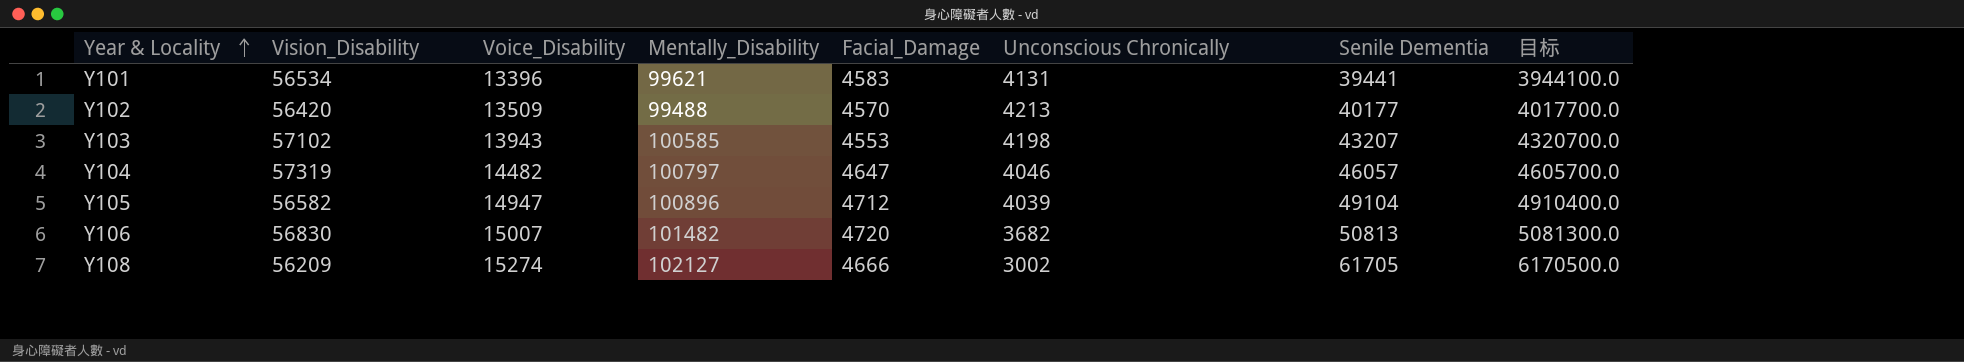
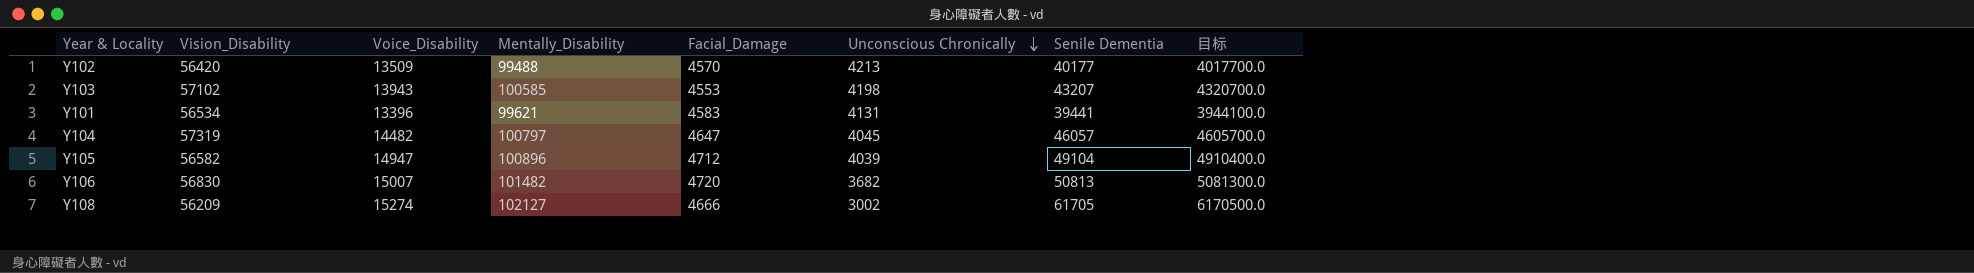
row order: Year & Locality ascending -> Unconscious Chronically descending
Y104 | Unconscious Chronically: 4046 -> 4045

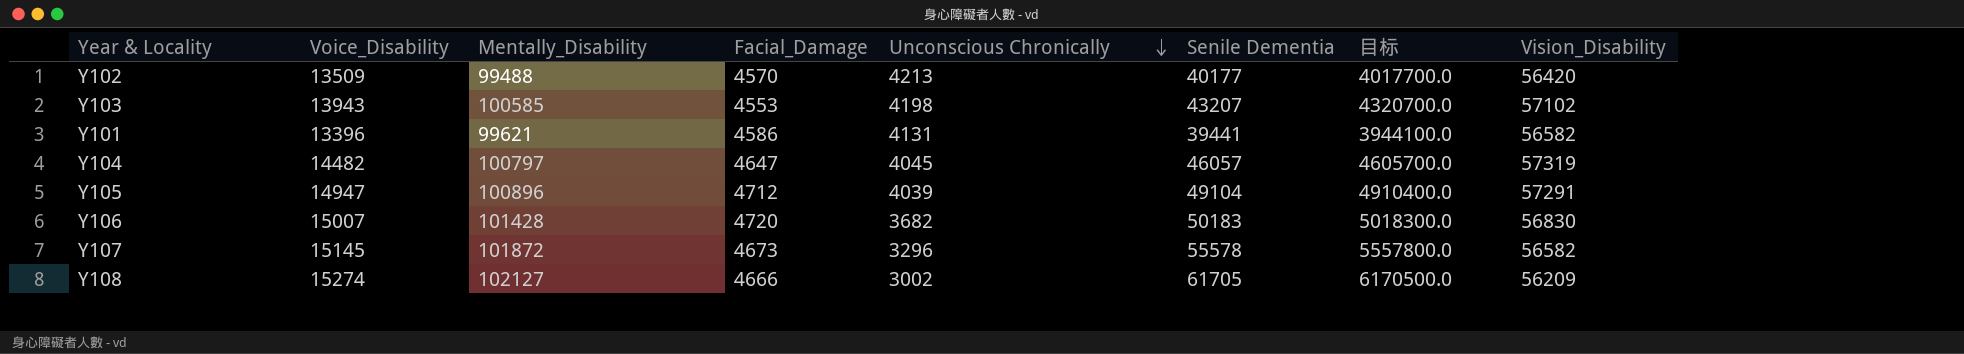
column Vision_Disability | position: 2 -> 8
Y101 | Facial_Damage: 4583 -> 4586
Y101 | Vision_Disability: 56534 -> 56582
Y105 | Vision_Disability: 56582 -> 57291
Y106 | Mentally_Disability: 101482 -> 101428
Y106 | Senile Dementia: 50813 -> 50183
Y106 | 目标: 5081300.0 -> 5018300.0
row Y107: none -> 15145 | 101872 | 4673 | 3296 | 55578 | 5557800.0 | 56582

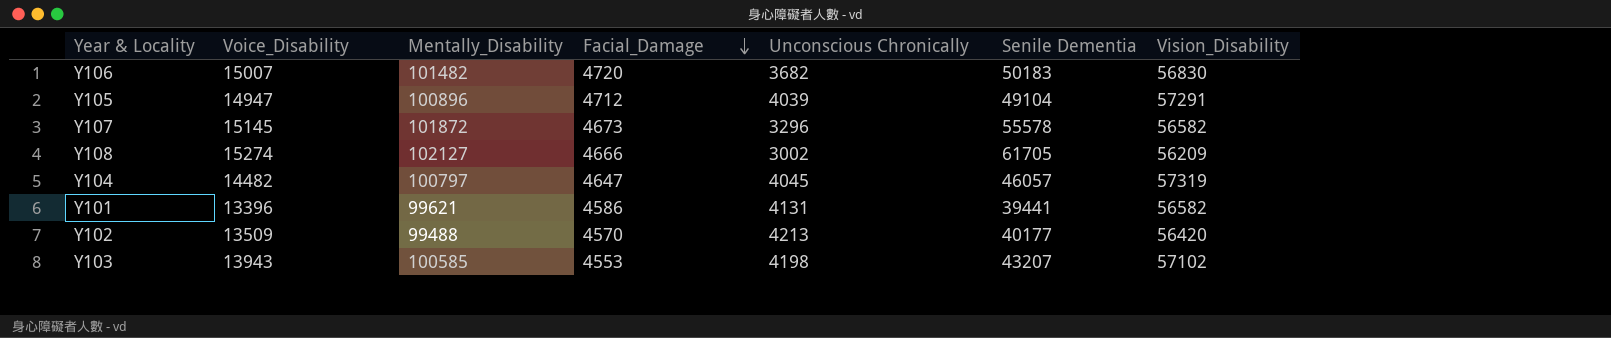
row order: Unconscious Chronically descending -> Facial_Damage descending
column 目标 | formula: [Senile Dementia] * 100 -> none
Y106 | Mentally_Disability: 101428 -> 101482

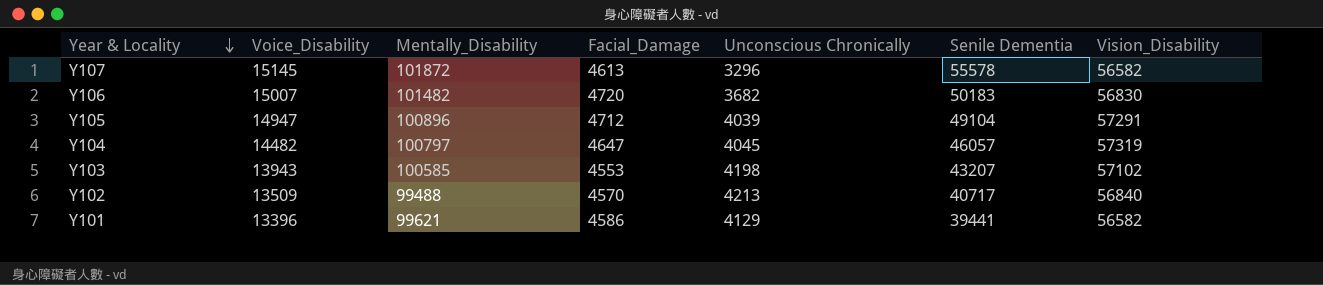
row order: Facial_Damage descending -> Year & Locality descending
row Y108: 15274 | 102127 | 4666 | 3002 | 61705 | 56209 -> none
Y107 | Facial_Damage: 4673 -> 4613
Y102 | Senile Dementia: 40177 -> 40717
Y102 | Vision_Disability: 56420 -> 56840
Y101 | Unconscious Chronically: 4131 -> 4129

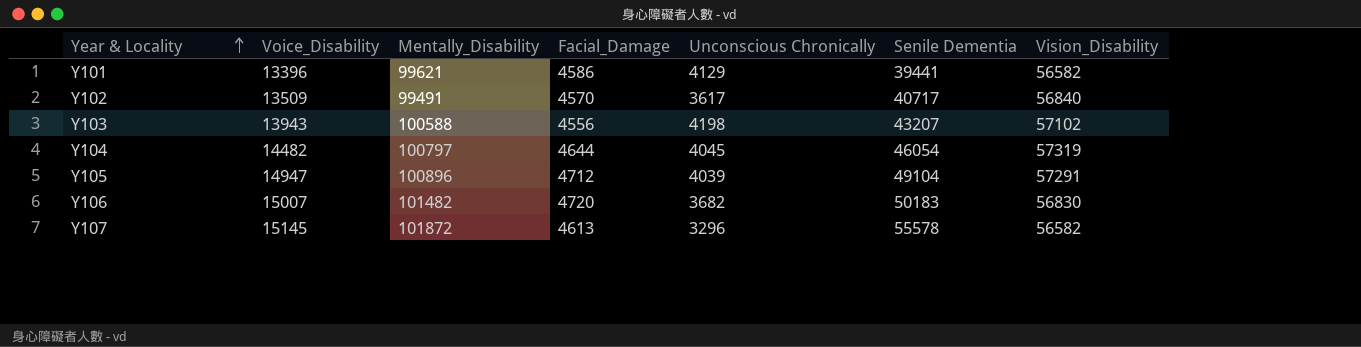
row order: Year & Locality descending -> Year & Locality ascending
Y102 | Mentally_Disability: 99488 -> 99491
Y102 | Unconscious Chronically: 4213 -> 3617
Y103 | Mentally_Disability: 100585 -> 100588
Y103 | Facial_Damage: 4553 -> 4556
Y104 | Facial_Damage: 4647 -> 4644
Y104 | Senile Dementia: 46057 -> 46054

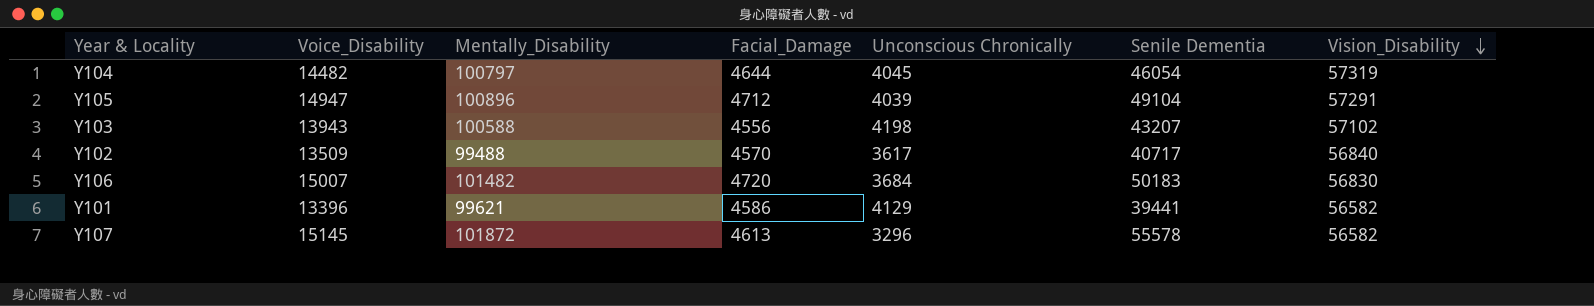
row order: Year & Locality ascending -> Vision_Disability descending
Y102 | Mentally_Disability: 99491 -> 99488
Y106 | Unconscious Chronically: 3682 -> 3684

